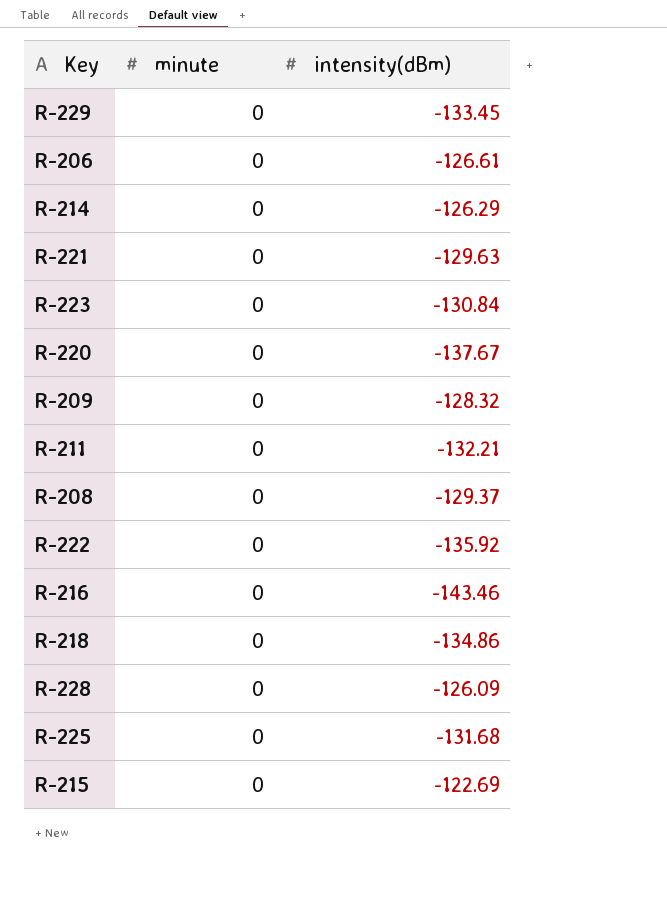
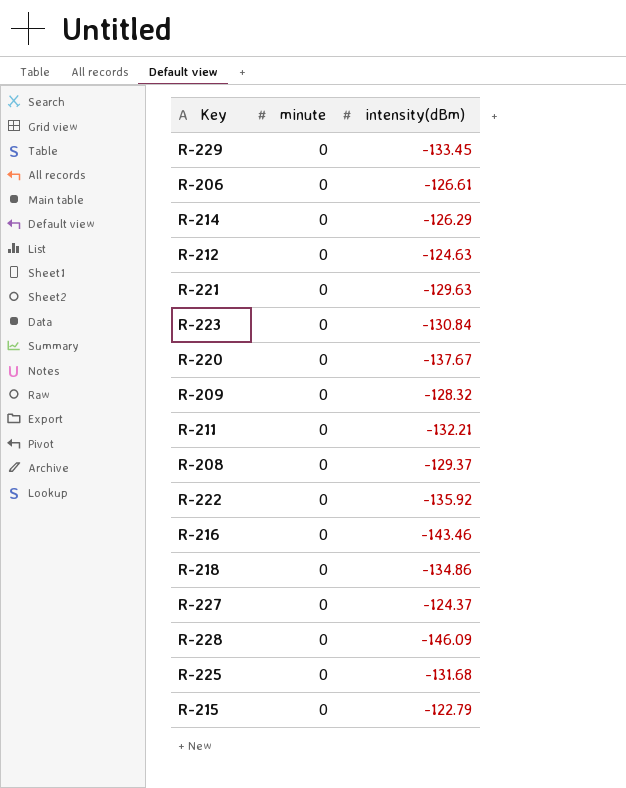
row R-212: none -> 0 | -124.63
row R-227: none -> 0 | -124.37
R-228 | intensity(dBm): -126.09 -> -146.09
R-215 | intensity(dBm): -122.69 -> -122.79

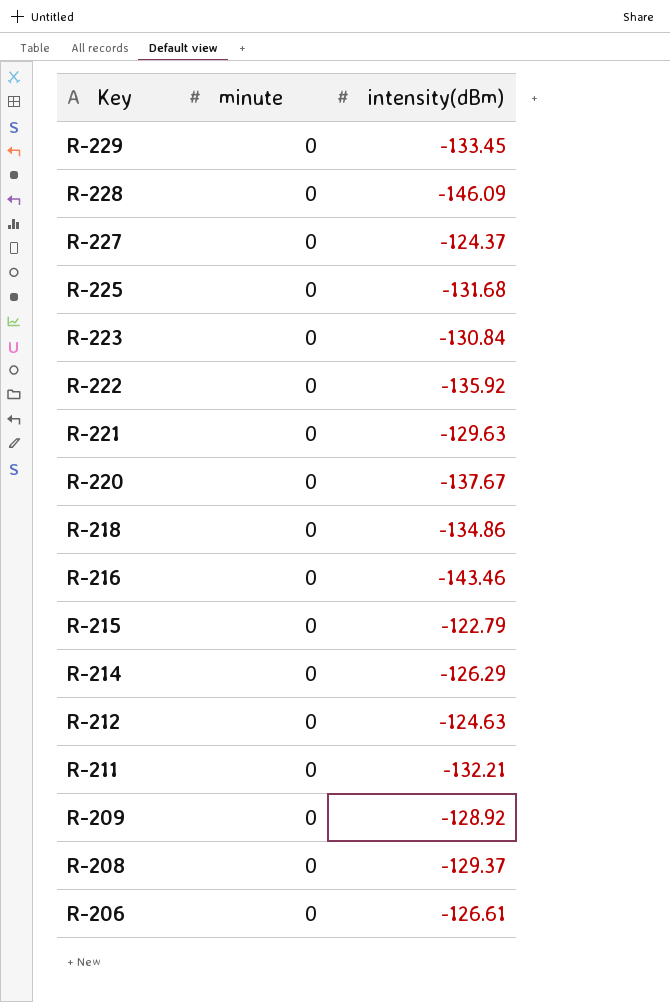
row order: none -> Key descending
R-209 | intensity(dBm): -128.32 -> -128.92

